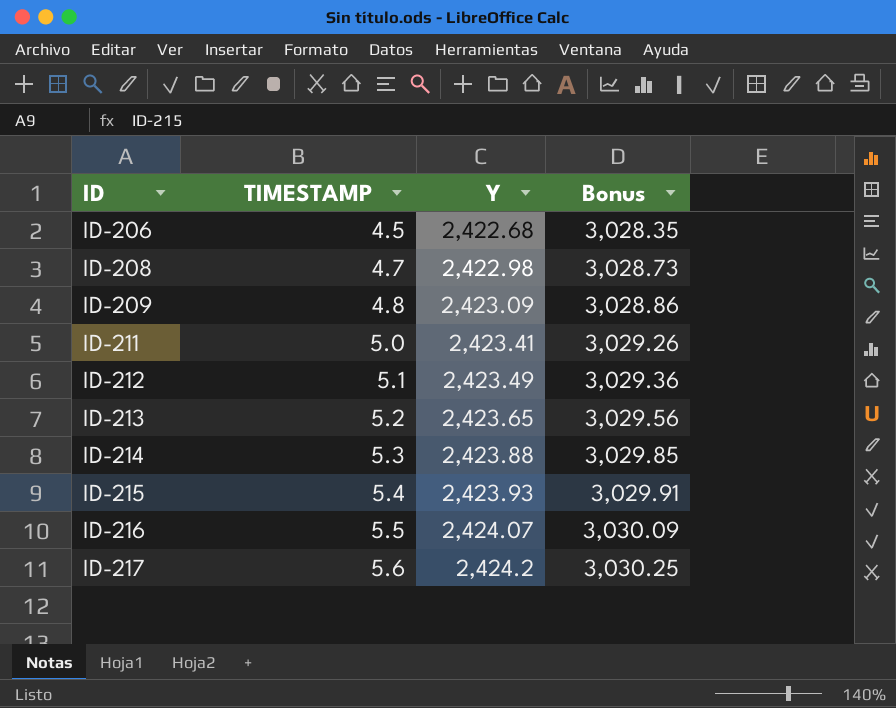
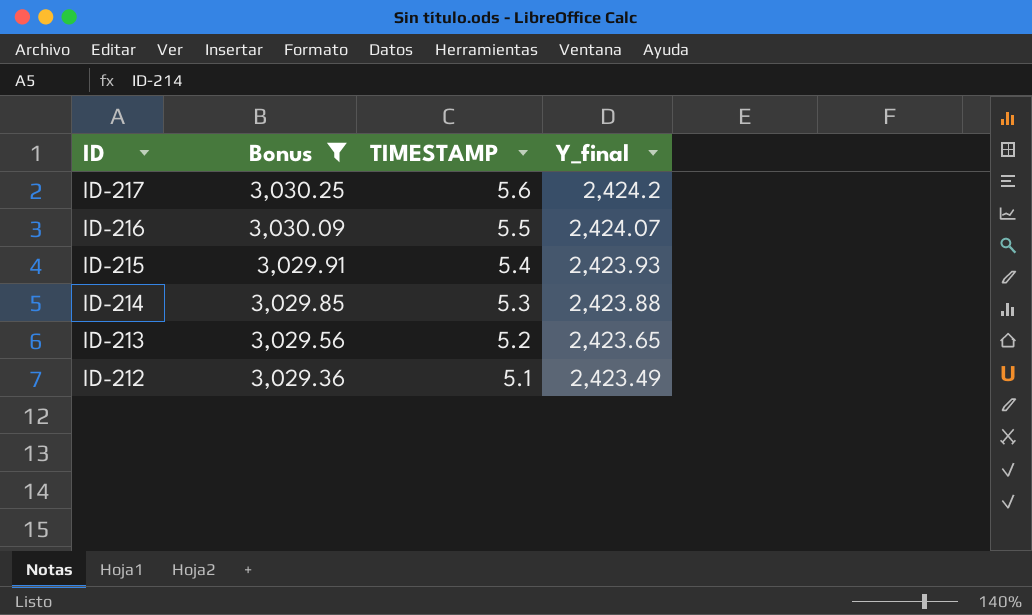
filter: none -> Bonus >= 3,029.36
row order: ID ascending -> ID descending
column Bonus | position: 4 -> 2
column name: Y -> Y_final

